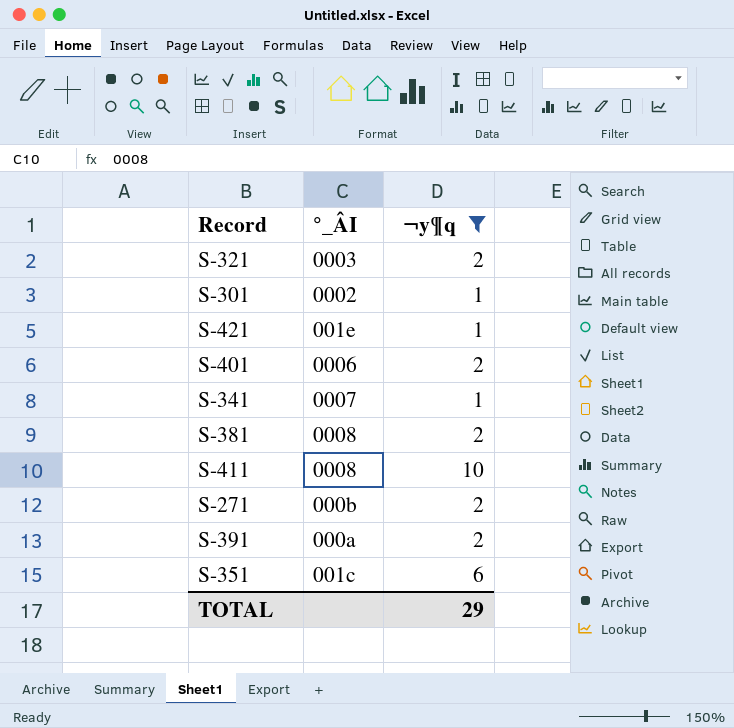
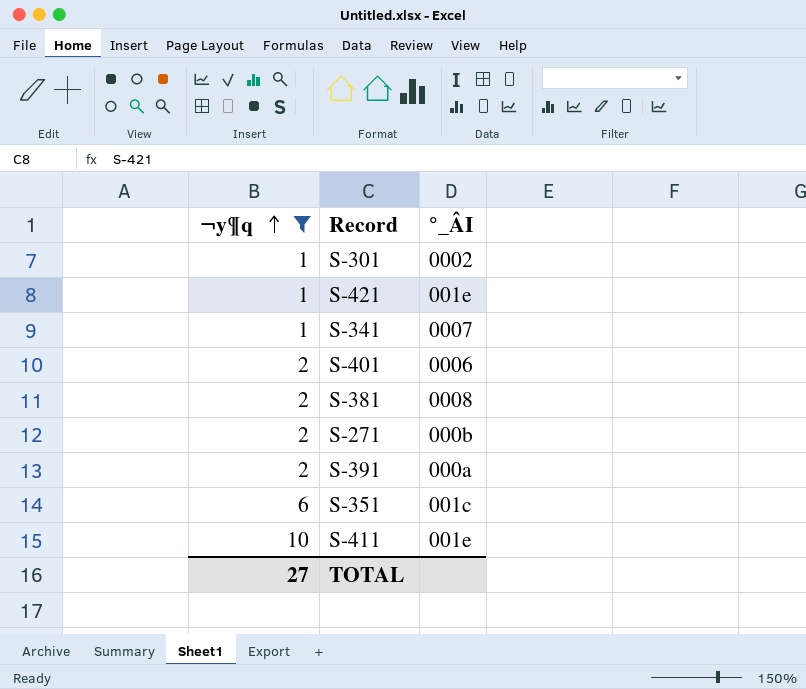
row order: none -> ¬y¶q ascending
column ¬y¶q | position: 3 -> 1
row S-321: 0003 | 2 -> none
S-411 | °_ÂI: 0008 -> 001e
TOTAL | ¬y¶q: 29 -> 27

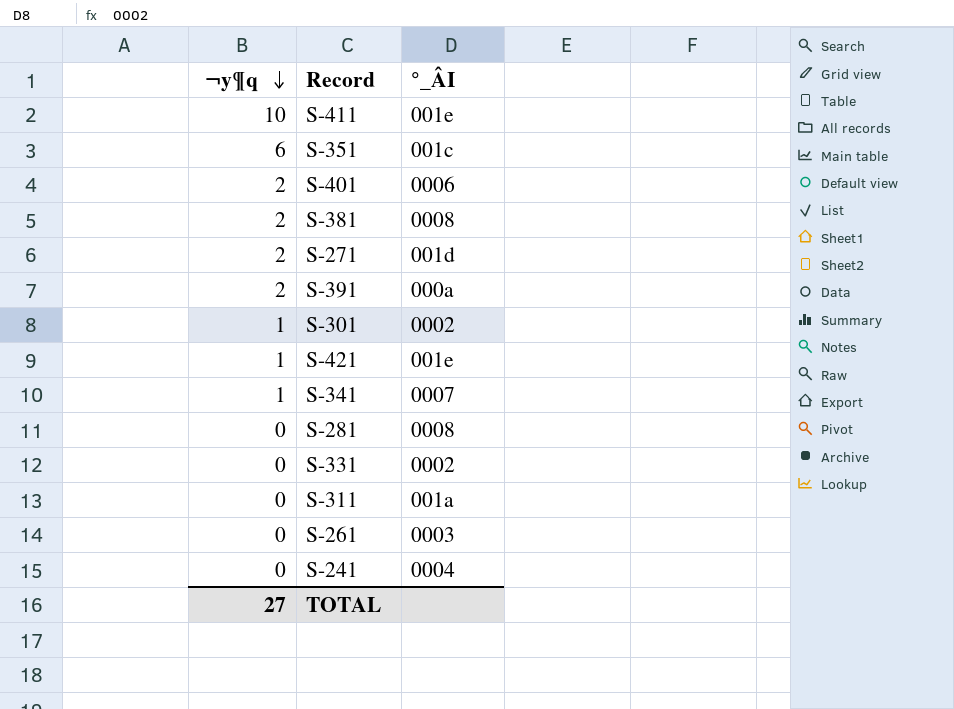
filter: ¬y¶q != 0 -> none
row order: ¬y¶q ascending -> ¬y¶q descending
S-271 | °_ÂI: 000b -> 001d

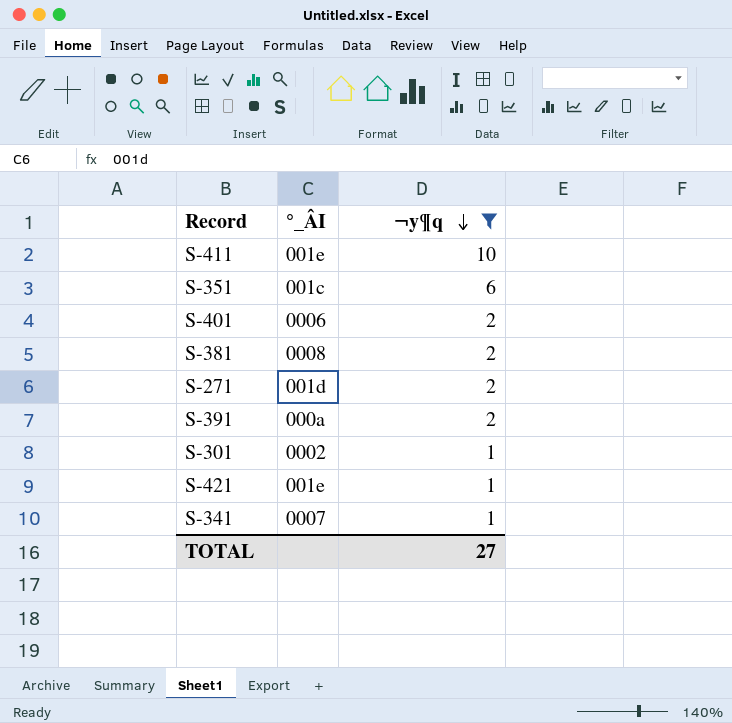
filter: none -> ¬y¶q != 0
column ¬y¶q | position: 1 -> 3

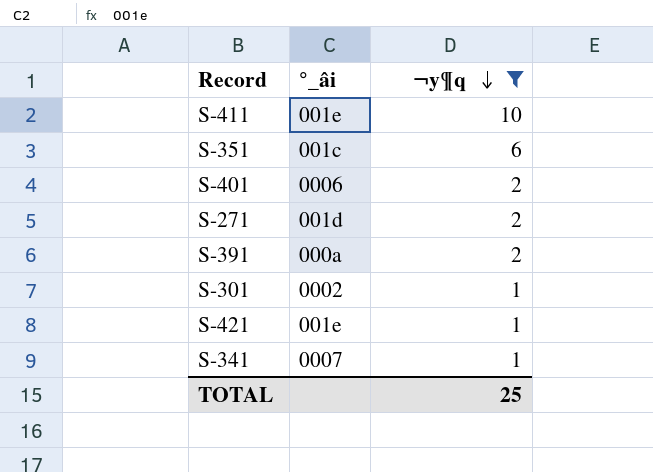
column name: °_ÂI -> °_âi
row S-381: 0008 | 2 -> none
TOTAL | ¬y¶q: 27 -> 25

